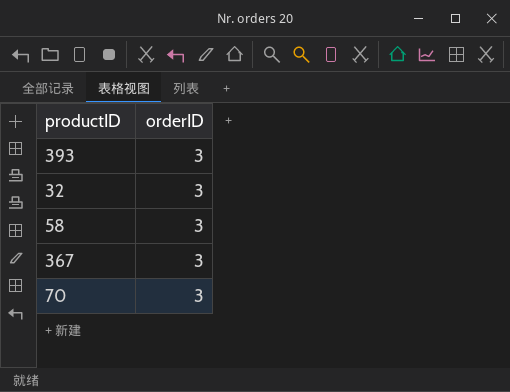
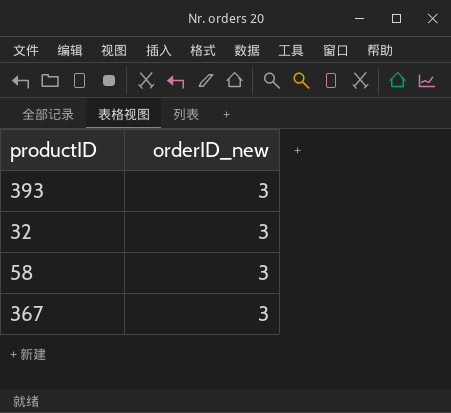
column name: orderID -> orderID_new
row 70: 3 -> none

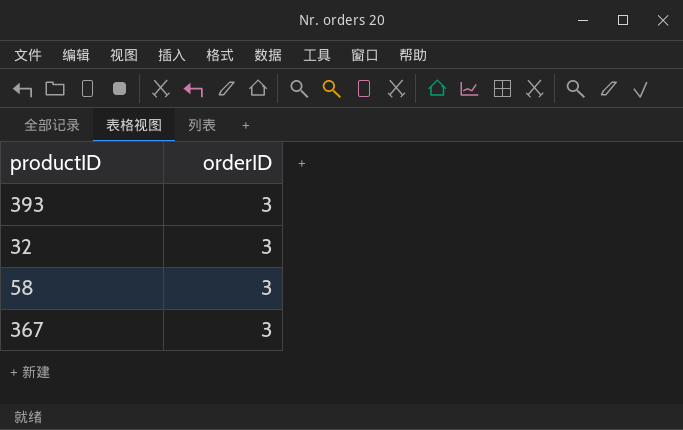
column name: orderID_new -> orderID

